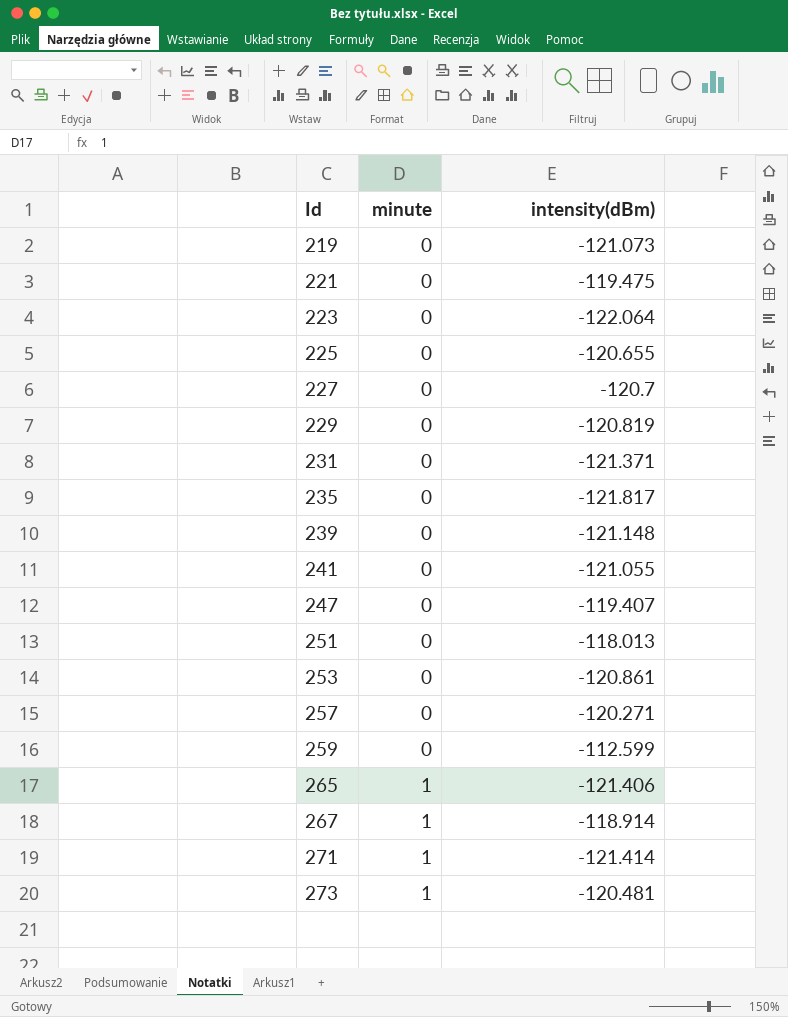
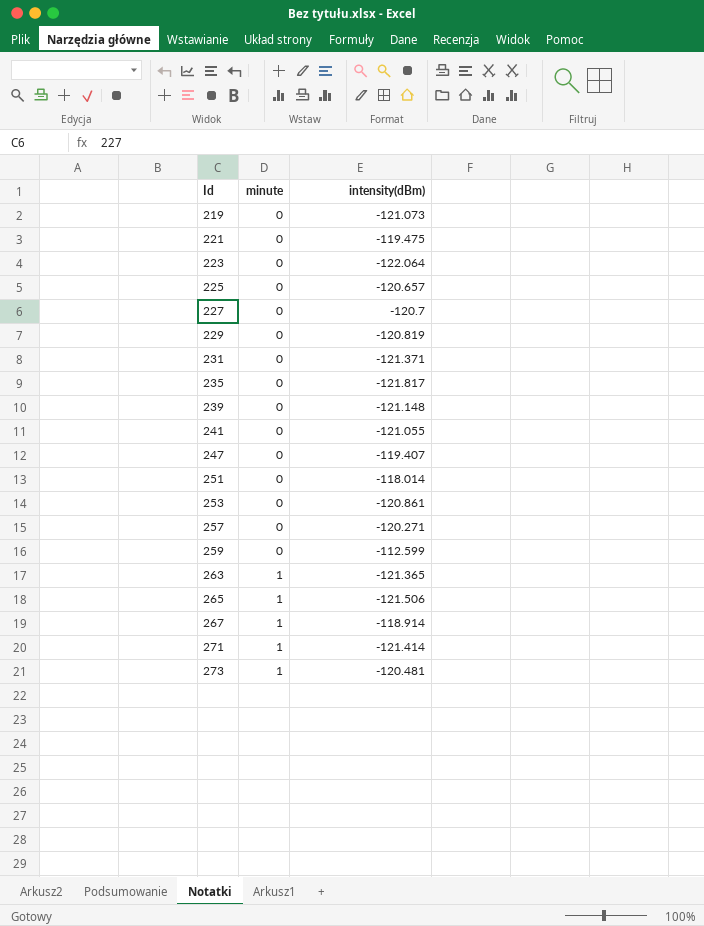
225 | intensity(dBm): -120.655 -> -120.657
251 | intensity(dBm): -118.013 -> -118.014
row 263: none -> 1 | -121.365
265 | intensity(dBm): -121.406 -> -121.506

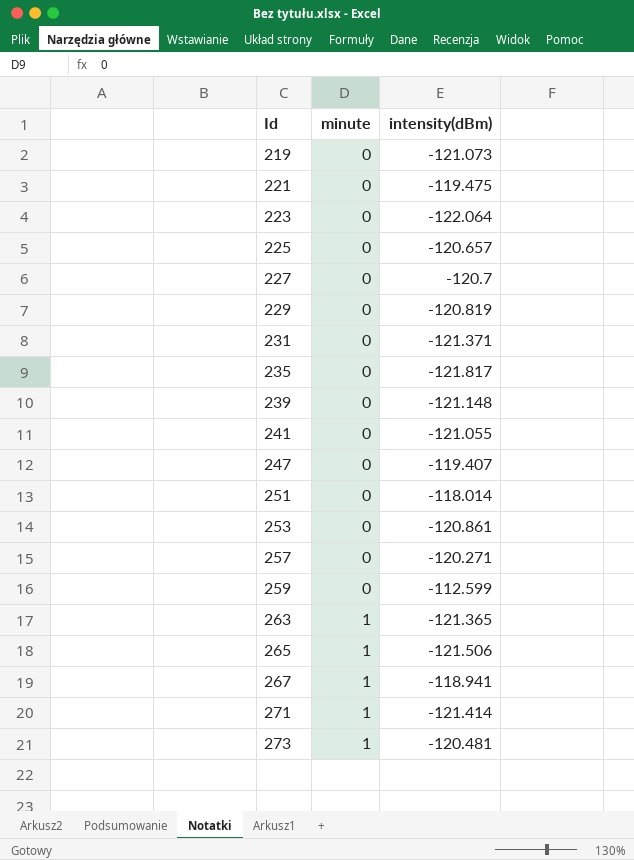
267 | intensity(dBm): -118.914 -> -118.941

